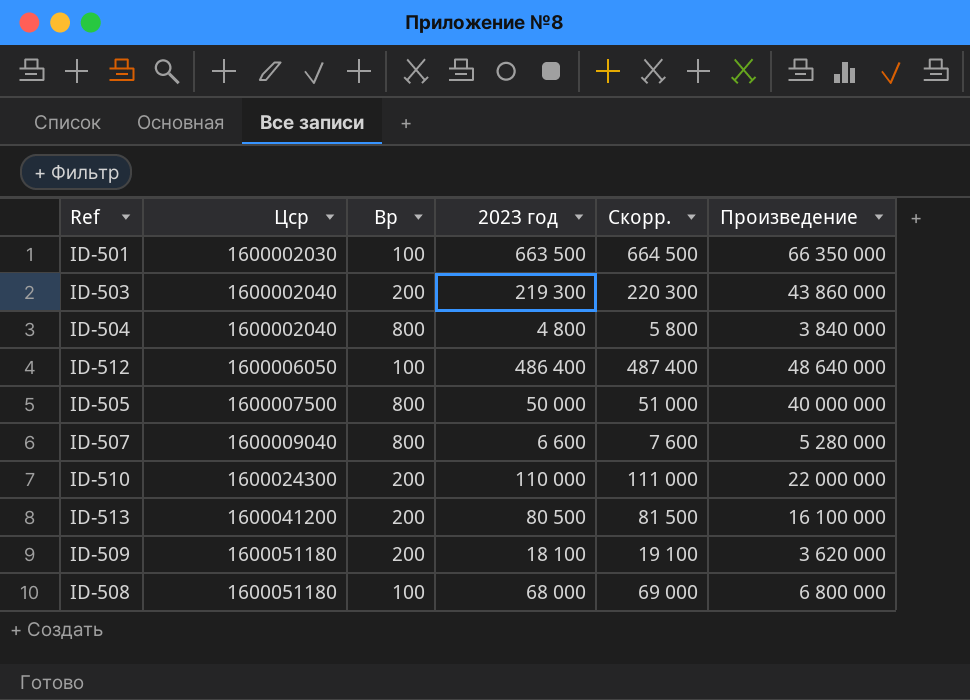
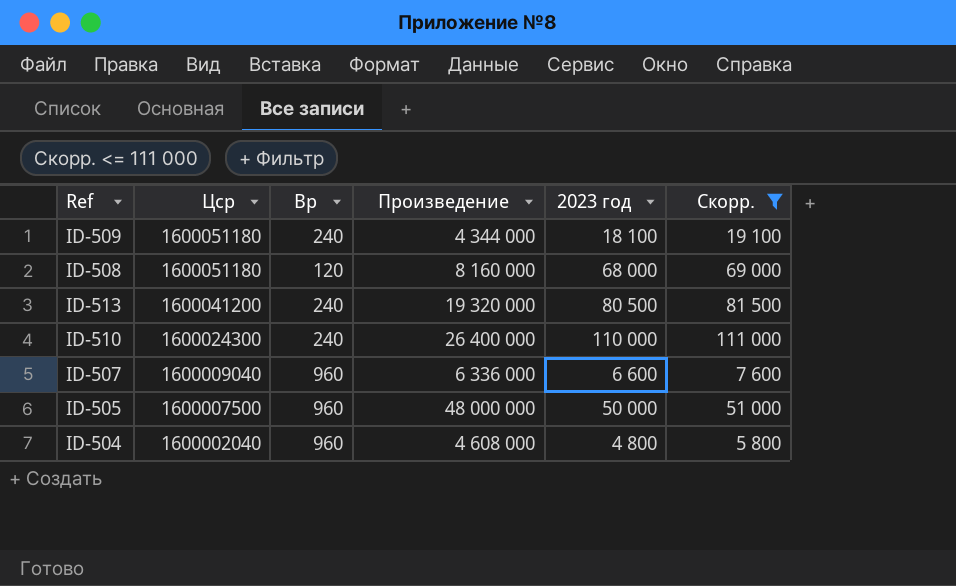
filter: none -> Скорр. <= 111 000
row order: Цср ascending -> Цср descending
column Произведение | position: 6 -> 4
ID-509 | Вр: 200 -> 240
ID-509 | Произведение: 3 620 000 -> 4 344 000
ID-508 | Вр: 100 -> 120
ID-508 | Произведение: 6 800 000 -> 8 160 000
ID-513 | Вр: 200 -> 240
ID-513 | Произведение: 16 100 000 -> 19 320 000
ID-510 | Вр: 200 -> 240
ID-510 | Произведение: 22 000 000 -> 26 400 000
ID-507 | Вр: 800 -> 960
ID-507 | Произведение: 5 280 000 -> 6 336 000
ID-505 | Вр: 800 -> 960
ID-505 | Произведение: 40 000 000 -> 48 000 000
ID-504 | Вр: 800 -> 960
ID-504 | Произведение: 3 840 000 -> 4 608 000

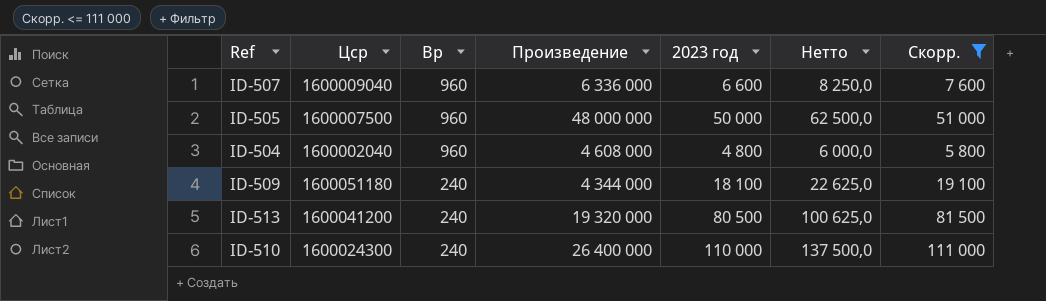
row order: Цср descending -> Вр descending
column Нетто | formula: none -> [2023 год] * 1,25
row ID-508: 1600051180 | 120 | 8 160 000 | 68 000 | 69 000 -> none

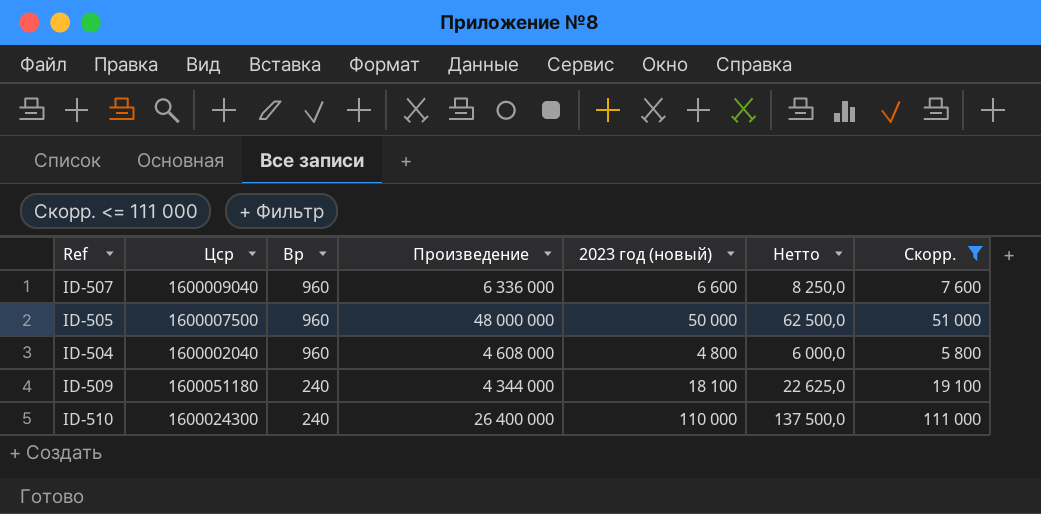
column name: 2023 год -> 2023 год (новый)
row ID-513: 1600041200 | 240 | 19 320 000 | 80 500 | 100 625,0 | 81 500 -> none

